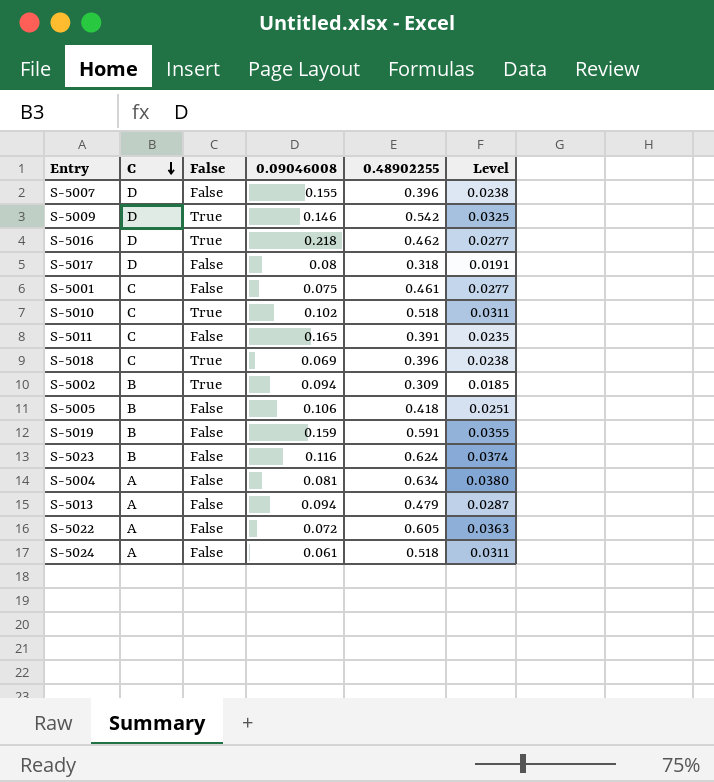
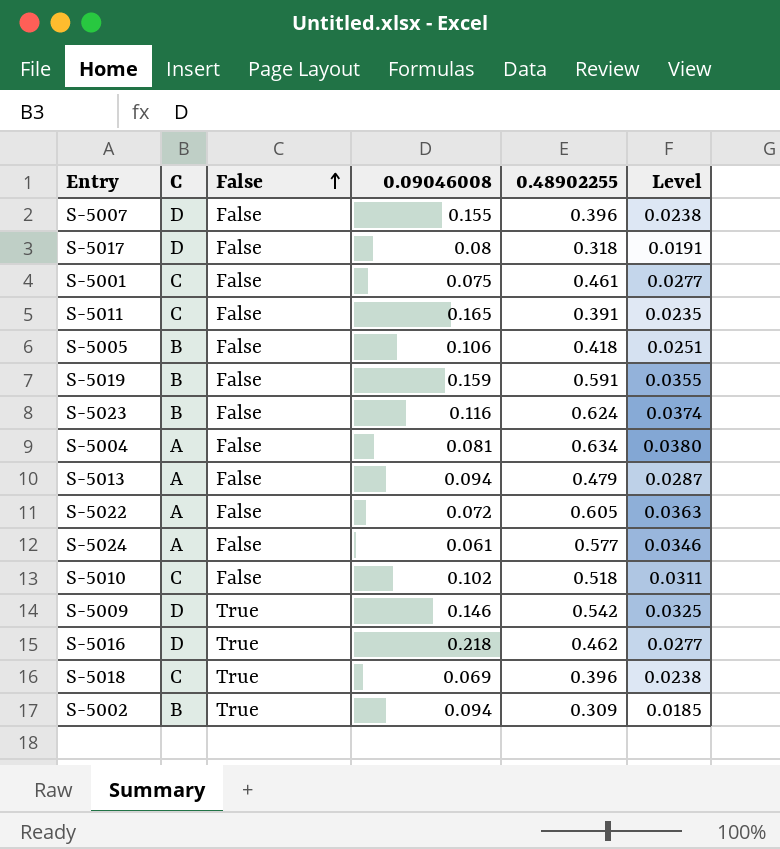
row order: C descending -> False ascending
S-5024 | 0.48902255: 0.518 -> 0.577
S-5024 | Level: 0.0311 -> 0.0346
S-5010 | False: True -> False

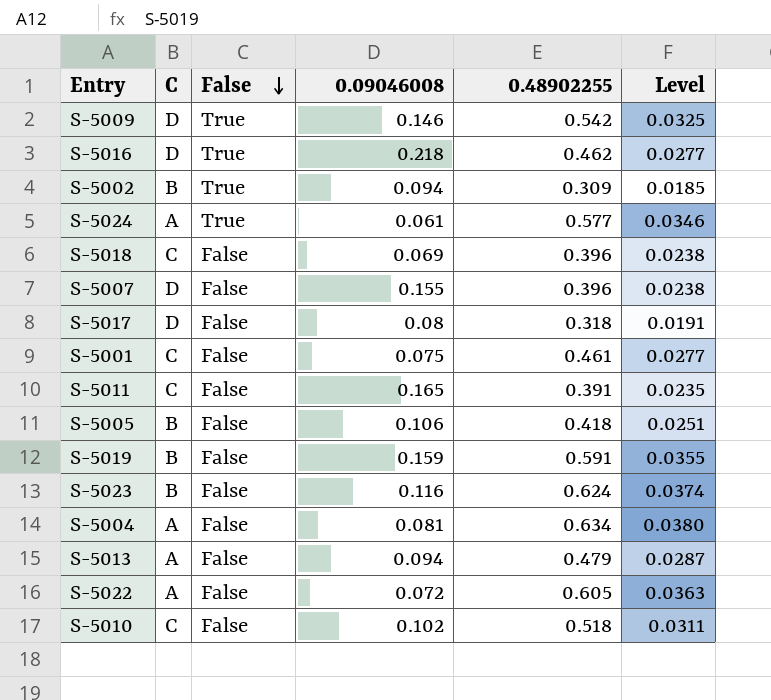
row order: False ascending -> False descending
S-5024 | False: False -> True
S-5018 | False: True -> False

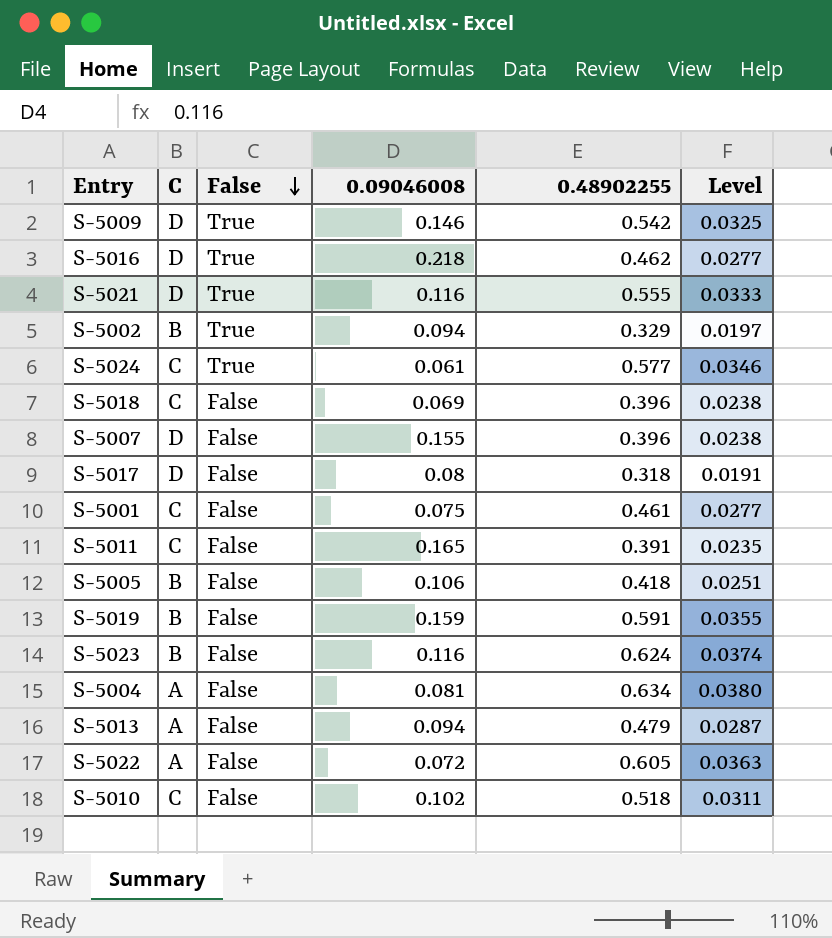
row S-5021: none -> D | True | 0.116 | 0.555 | 0.0333
S-5002 | 0.48902255: 0.309 -> 0.329
S-5002 | Level: 0.0185 -> 0.0197
S-5024 | C: A -> C

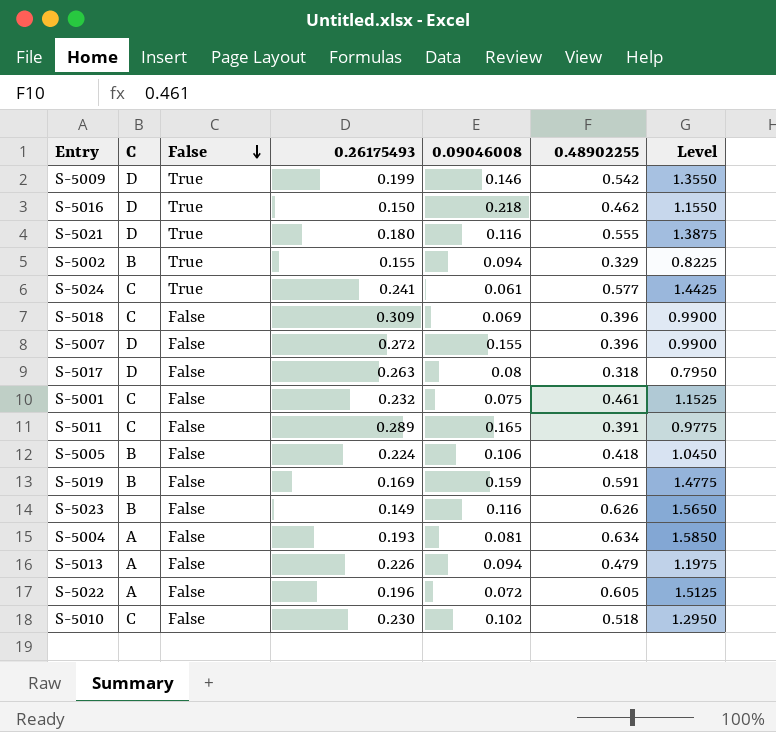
column 0.26175493 | position: none -> 4
column Level | formula: [0.48902255] * 0.06 -> [0.48902255] * 2.5
S-5023 | 0.48902255: 0.624 -> 0.626

